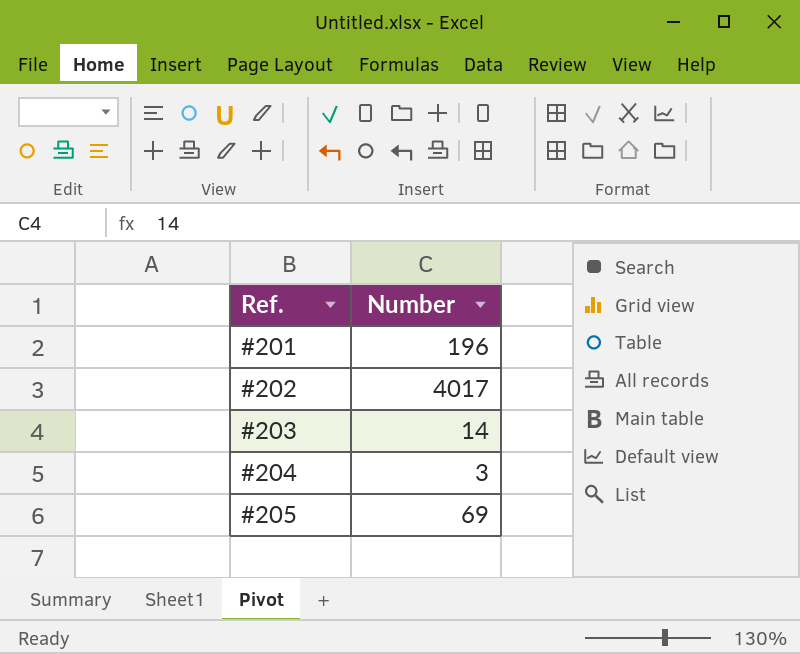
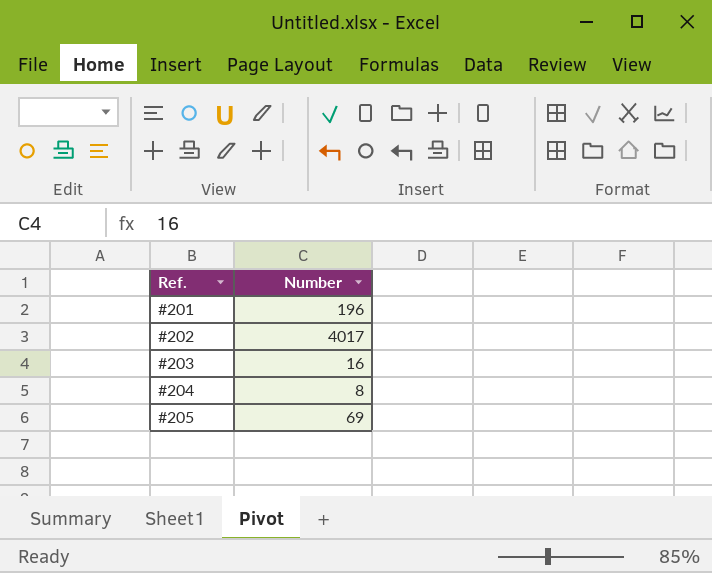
#203 | Number: 14 -> 16
#204 | Number: 3 -> 8

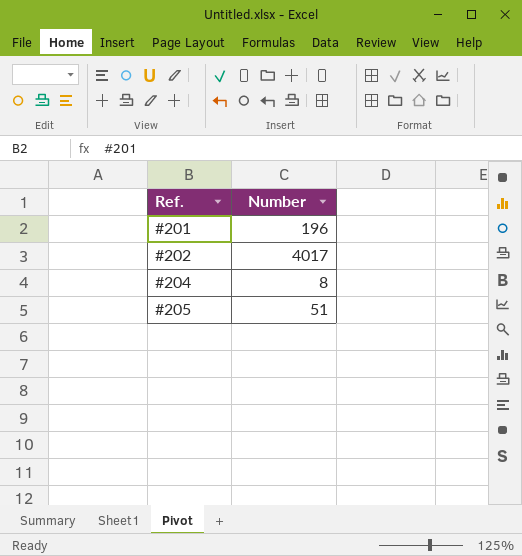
row #203: 16 -> none
#205 | Number: 69 -> 51

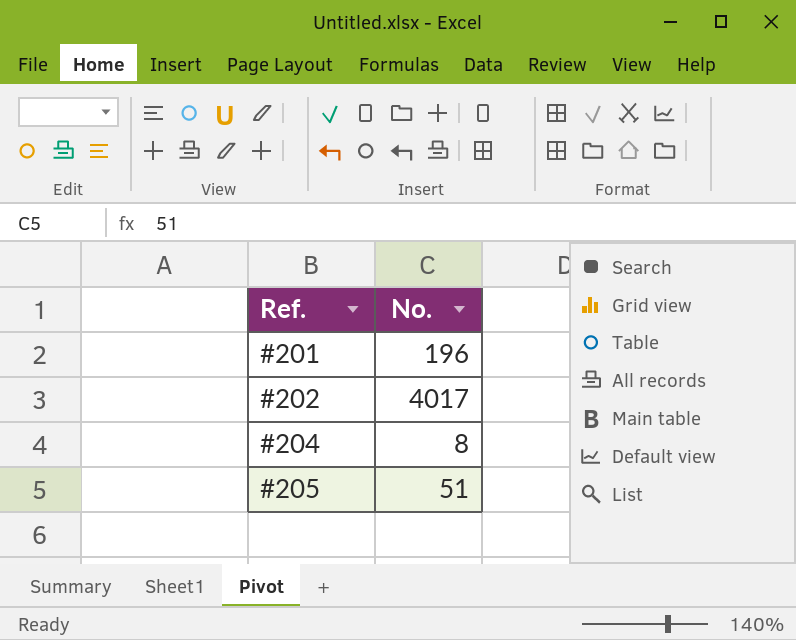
column name: Number -> No.

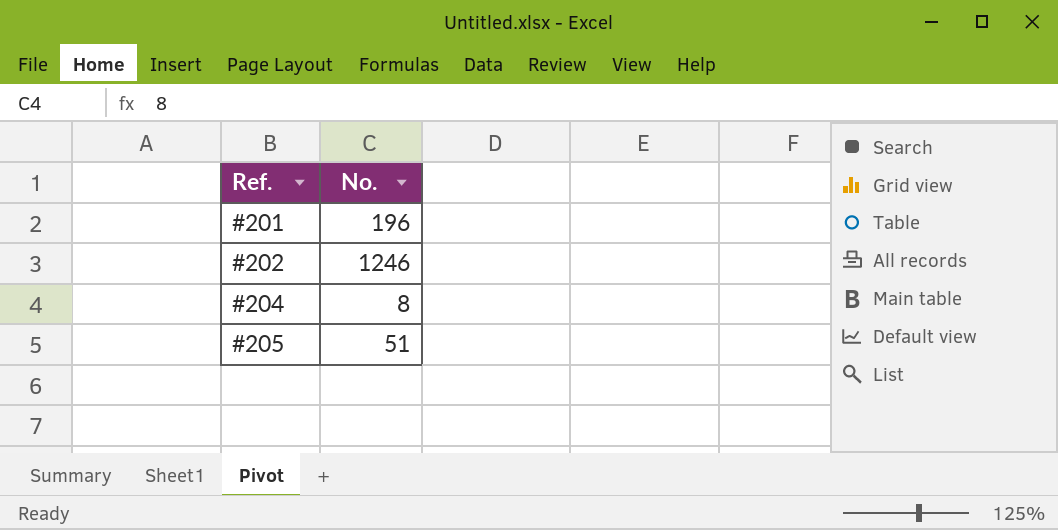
#202 | No.: 4017 -> 1246

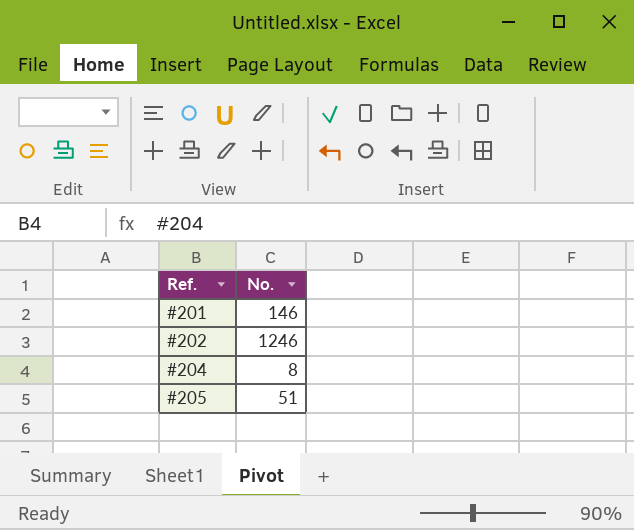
#201 | No.: 196 -> 146

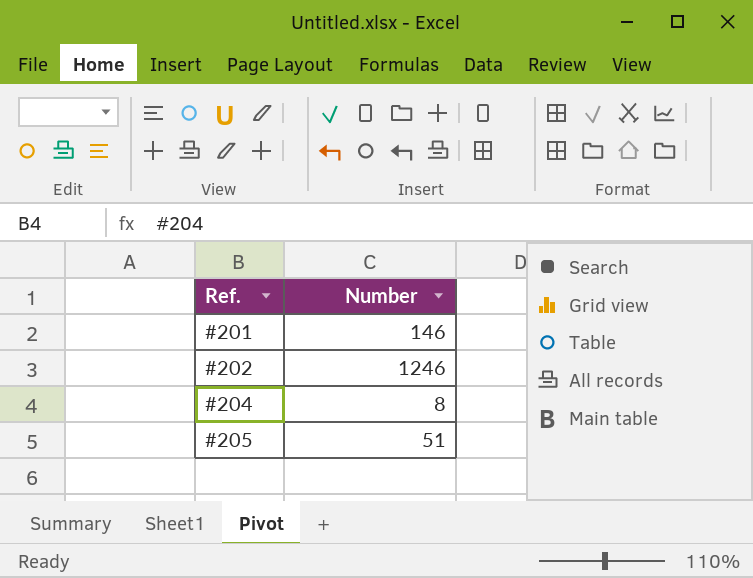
column name: No. -> Number

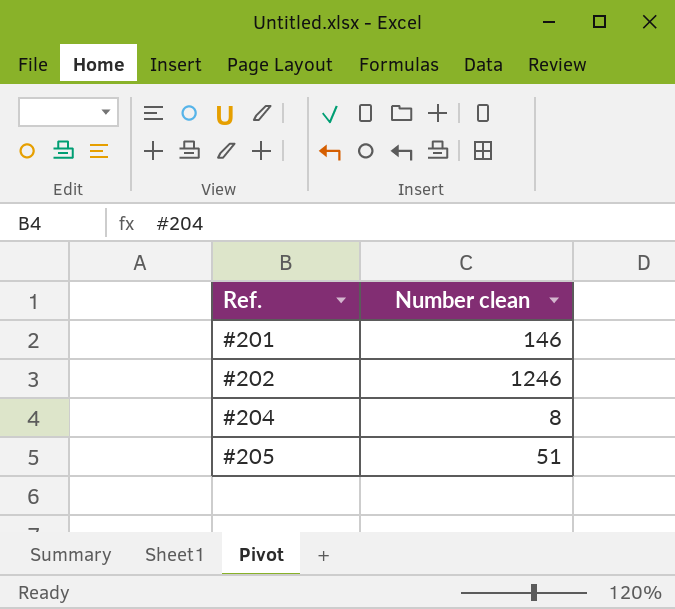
column name: Number -> Number clean

